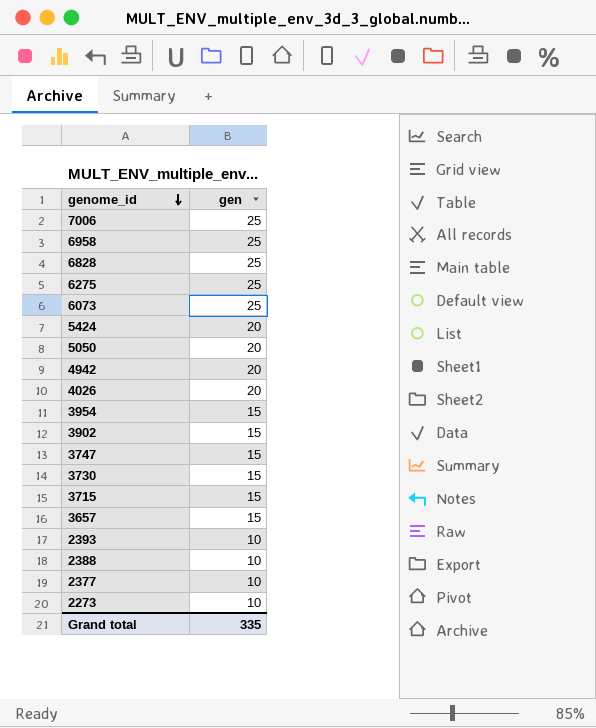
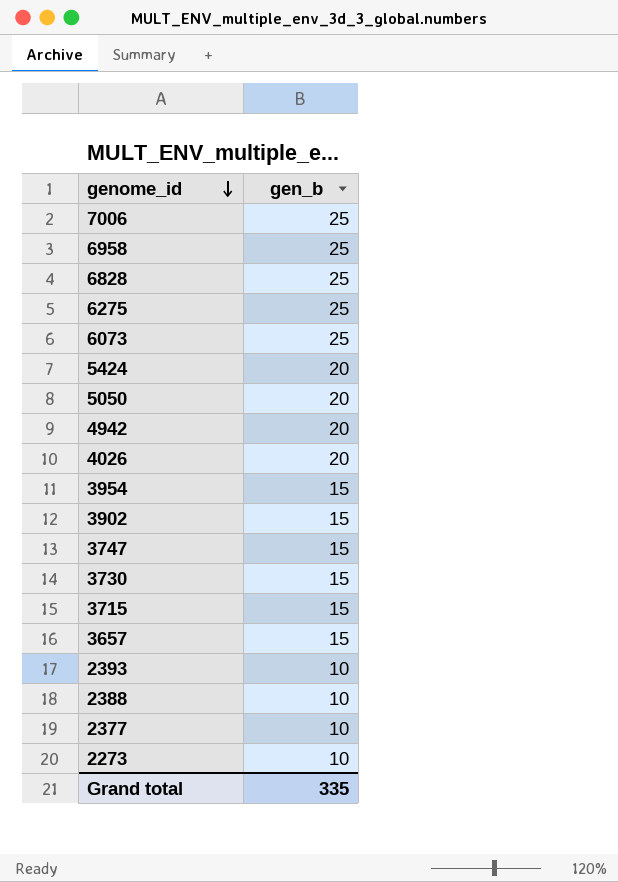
column name: gen -> gen_b

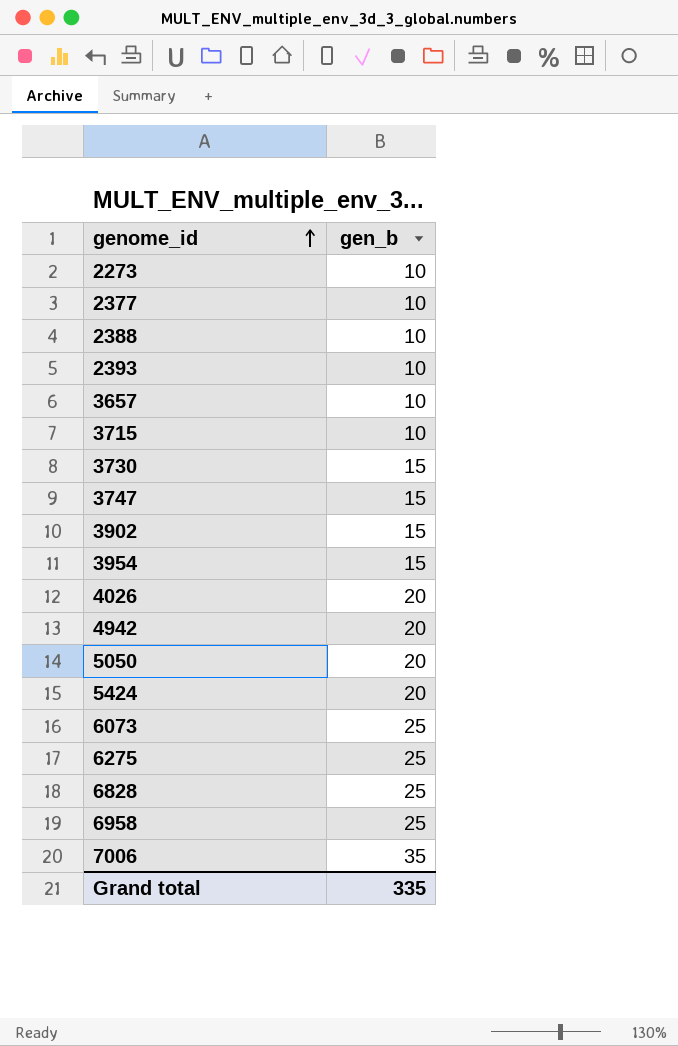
row order: genome_id descending -> genome_id ascending
3657 | gen_b: 15 -> 10
3715 | gen_b: 15 -> 10
7006 | gen_b: 25 -> 35

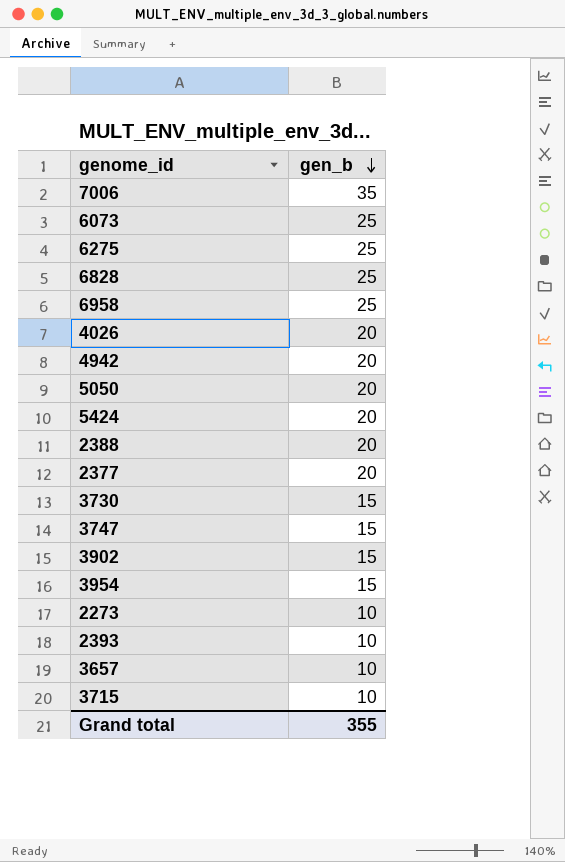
row order: genome_id ascending -> gen_b descending
2388 | gen_b: 10 -> 20
2377 | gen_b: 10 -> 20
Grand total | gen_b: 335 -> 355

